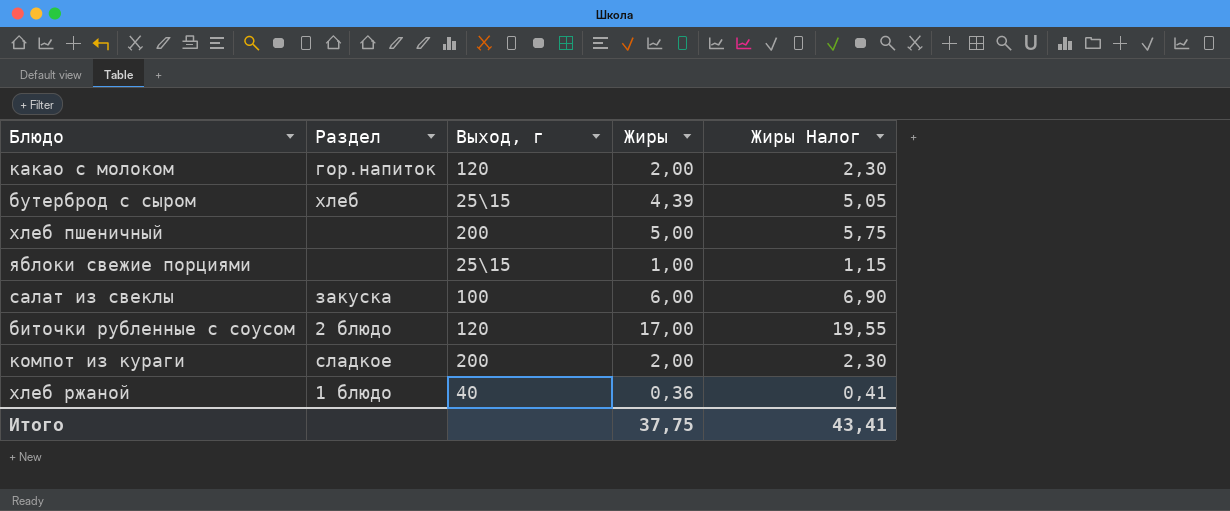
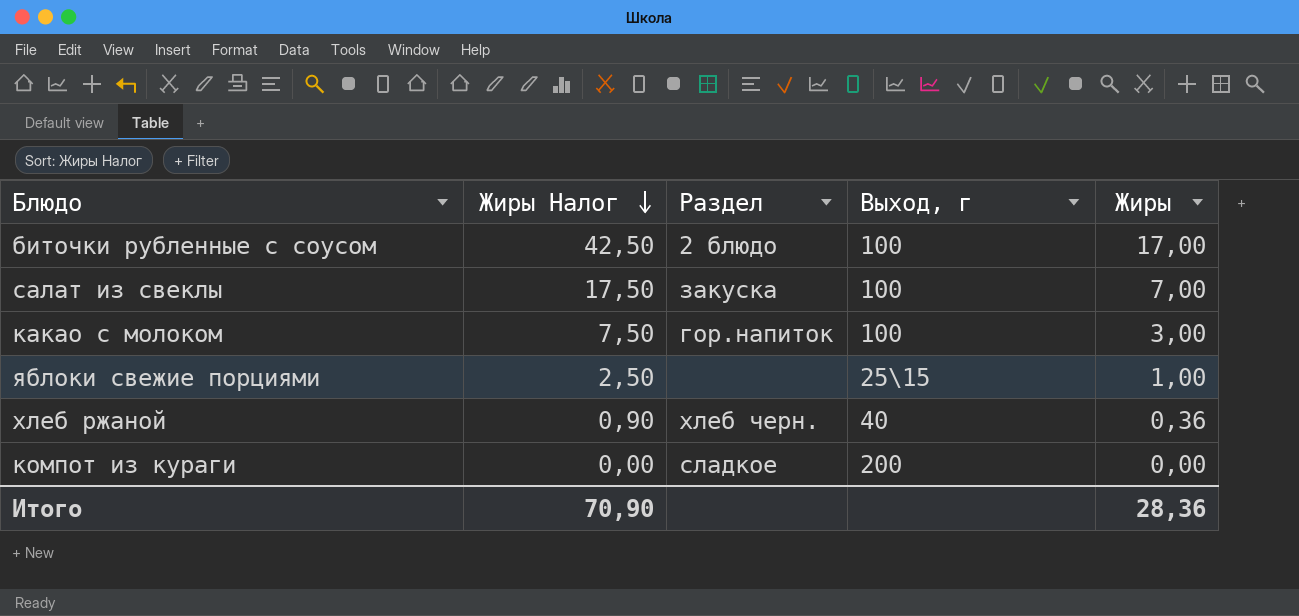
row order: none -> Жиры Налог descending
column Жиры Налог | formula: [Жиры] * 1,15 -> [Жиры] * 2,5
column Жиры Налог | position: 5 -> 2
row бутерброд с сыром: хлеб | 25\15 | 4,39 | 5,05 -> none
row хлеб пшеничный: none | 200 | 5,00 | 5,75 -> none
биточки рубленные с соусом | Выход, г: 120 -> 100
салат из свеклы | Жиры: 6,00 -> 7,00
какао с молоком | Выход, г: 120 -> 100
какао с молоком | Жиры: 2,00 -> 3,00
хлеб ржаной | Раздел: 1 блюдо -> хлеб черн.
компот из кураги | Жиры: 2,00 -> 0,00
Итого | Жиры Налог: 43,41 -> 70,90
Итого | Жиры: 37,75 -> 28,36

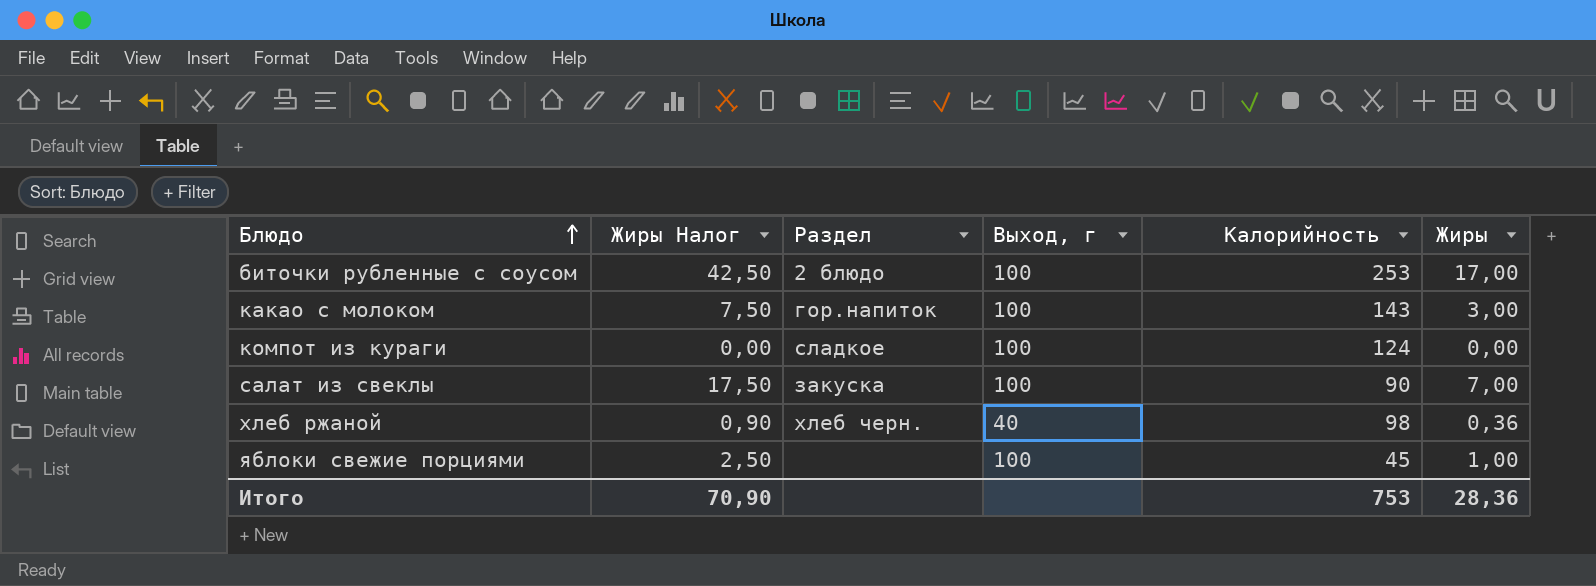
row order: Жиры Налог descending -> Блюдо ascending
column Калорийность | position: none -> 5
компот из кураги | Выход, г: 200 -> 100
яблоки свежие порциями | Выход, г: 25\15 -> 100

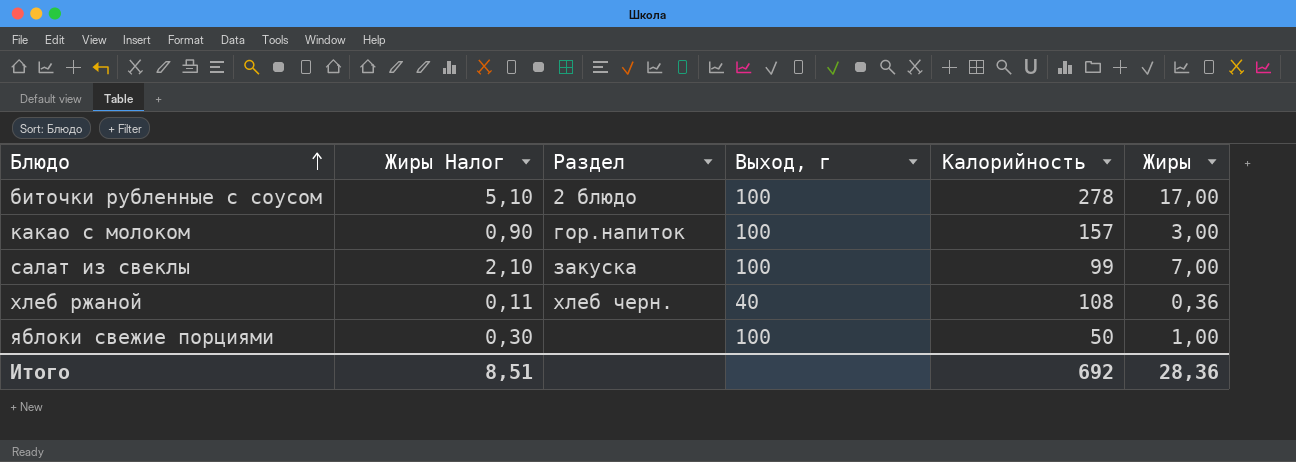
column Жиры Налог | formula: [Жиры] * 2,5 -> [Жиры] * 0,3
row компот из кураги: 0,00 | сладкое | 100 | 124 | 0,00 -> none
биточки рубленные с соусом | Калорийность: 253 -> 278
какао с молоком | Калорийность: 143 -> 157
салат из свеклы | Калорийность: 90 -> 99
хлеб ржаной | Калорийность: 98 -> 108
яблоки свежие порциями | Калорийность: 45 -> 50
Итого | Жиры Налог: 70,90 -> 8,51
Итого | Калорийность: 753 -> 692

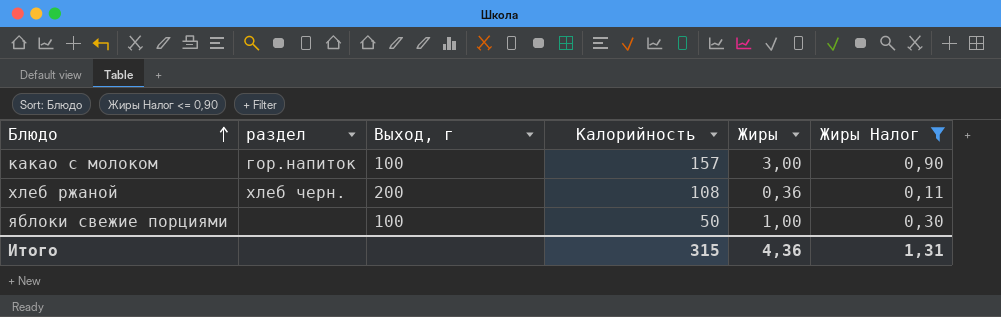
filter: none -> Жиры Налог <= 0,90
column name: Раздел -> раздел
column Жиры Налог | position: 2 -> 6
хлеб ржаной | Выход, г: 40 -> 200
Итого | Калорийность: 692 -> 315
Итого | Жиры: 28,36 -> 4,36
Итого | Жиры Налог: 8,51 -> 1,31

